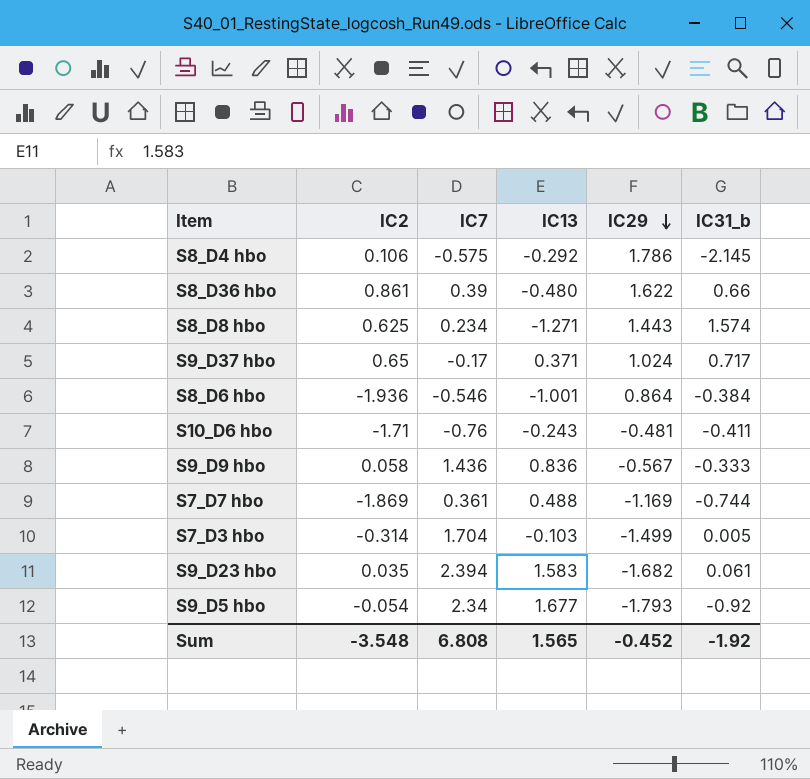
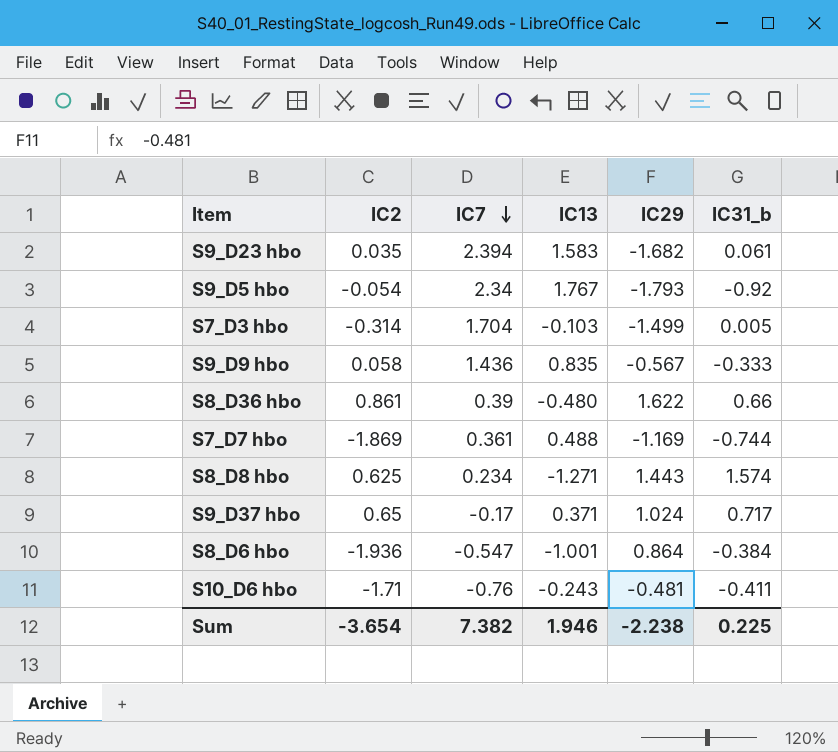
row order: IC29 descending -> IC7 descending
row S8_D4 hbo: 0.106 | -0.575 | -0.292 | 1.786 | -2.145 -> none
S9_D5 hbo | IC13: 1.677 -> 1.767
S9_D9 hbo | IC13: 0.836 -> 0.835
S8_D6 hbo | IC7: -0.546 -> -0.547
Sum | IC2: -3.548 -> -3.654
Sum | IC7: 6.808 -> 7.382
Sum | IC13: 1.565 -> 1.946
Sum | IC29: -0.452 -> -2.238
Sum | IC31_b: -1.92 -> 0.225

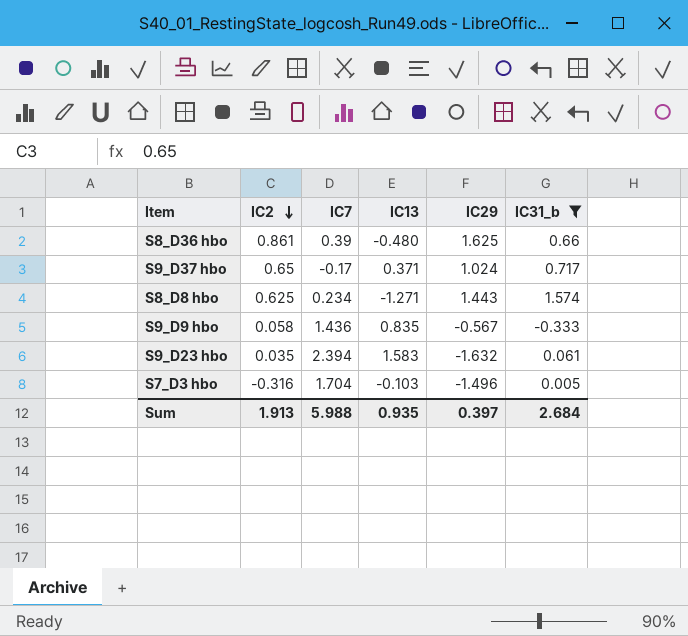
filter: none -> IC31_b >= -0.333
row order: IC7 descending -> IC2 descending
S8_D36 hbo | IC29: 1.622 -> 1.625
S9_D23 hbo | IC29: -1.682 -> -1.632
S7_D3 hbo | IC2: -0.314 -> -0.316
S7_D3 hbo | IC29: -1.499 -> -1.496
Sum | IC2: -3.654 -> 1.913
Sum | IC7: 7.382 -> 5.988
Sum | IC13: 1.946 -> 0.935
Sum | IC29: -2.238 -> 0.397
Sum | IC31_b: 0.225 -> 2.684

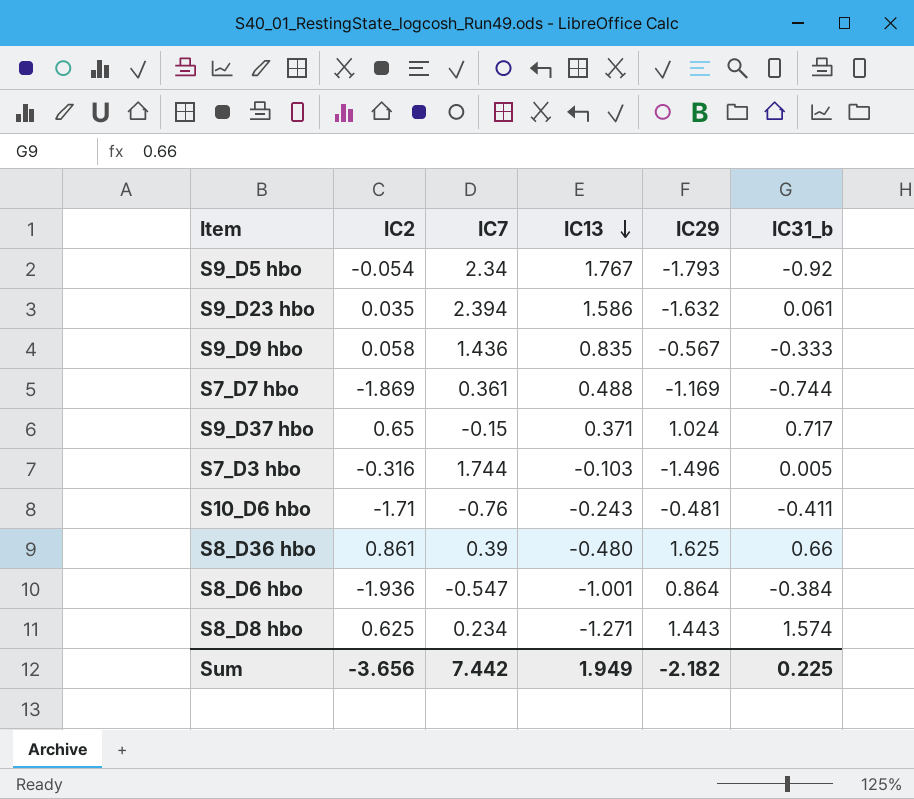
filter: IC31_b >= -0.333 -> none
row order: IC2 descending -> IC13 descending
S9_D23 hbo | IC13: 1.583 -> 1.586
S9_D37 hbo | IC7: -0.17 -> -0.15
S7_D3 hbo | IC7: 1.704 -> 1.744
Sum | IC2: 1.913 -> -3.656
Sum | IC7: 5.988 -> 7.442
Sum | IC13: 0.935 -> 1.949
Sum | IC29: 0.397 -> -2.182
Sum | IC31_b: 2.684 -> 0.225

